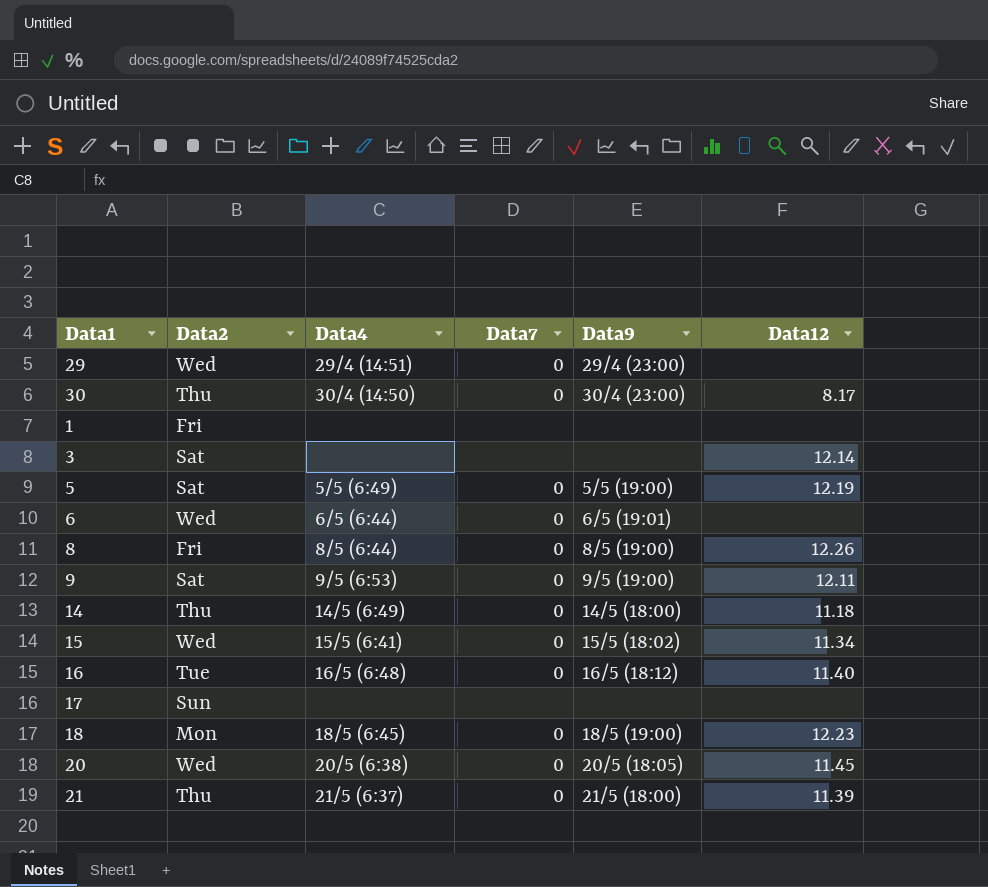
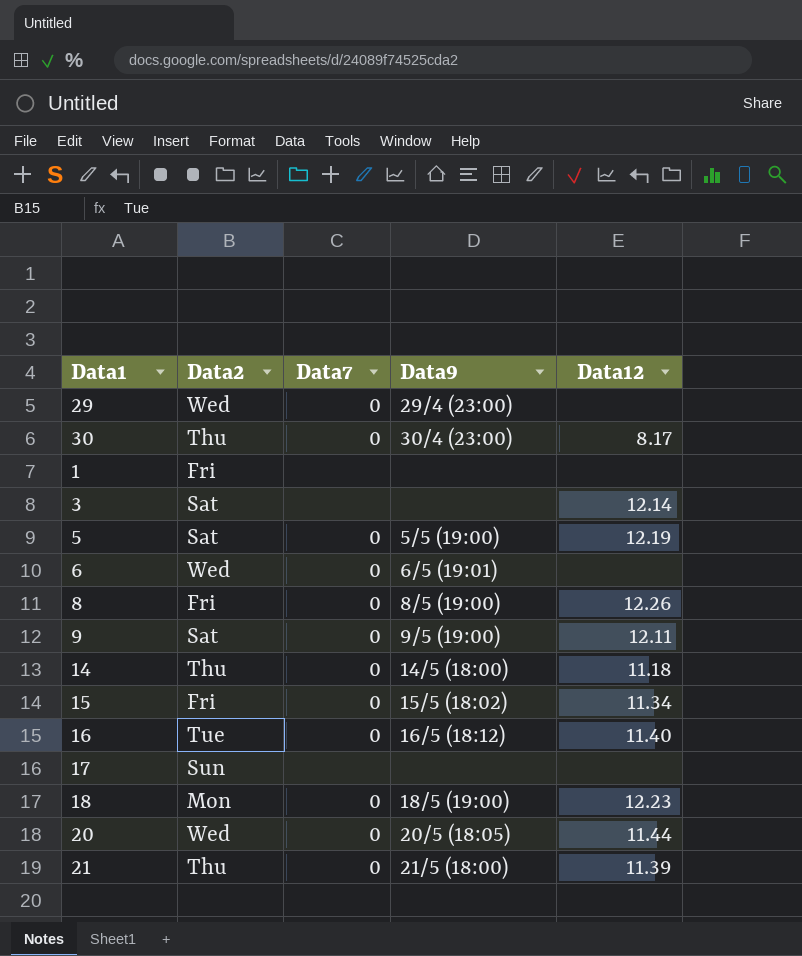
column Data4 | position: 3 -> none
15 | Data2: Wed -> Fri
20 | Data12: 11.45 -> 11.44

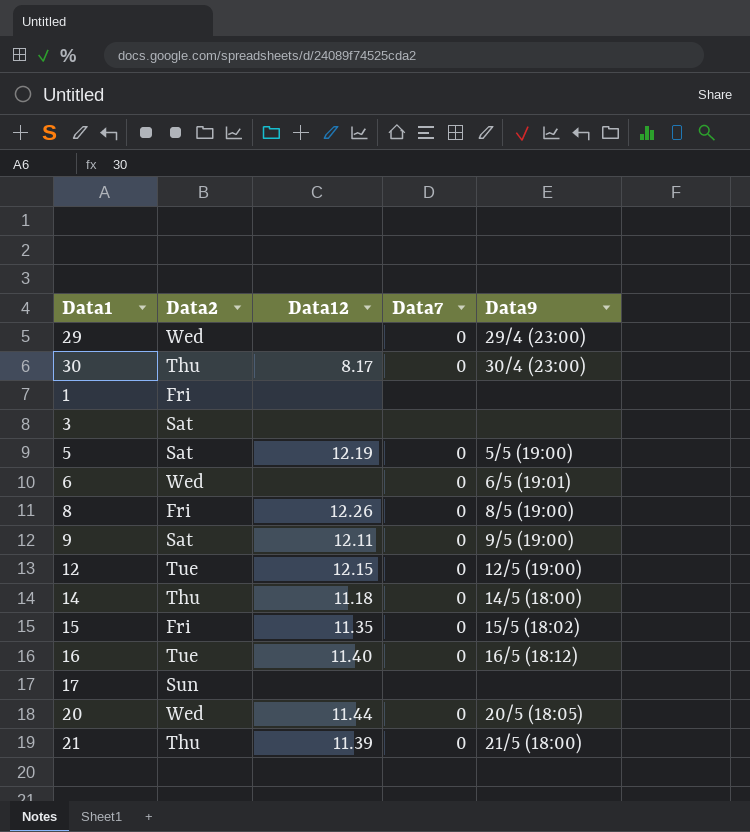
column Data12 | position: 5 -> 3
row 18: Mon | 0 | 18/5 (19:00) | 12.23 -> none
3 | Data12: 12.14 -> none
row 12: none -> Tue | 12.15 | 0 | 12/5 (19:00)
15 | Data12: 11.34 -> 11.35

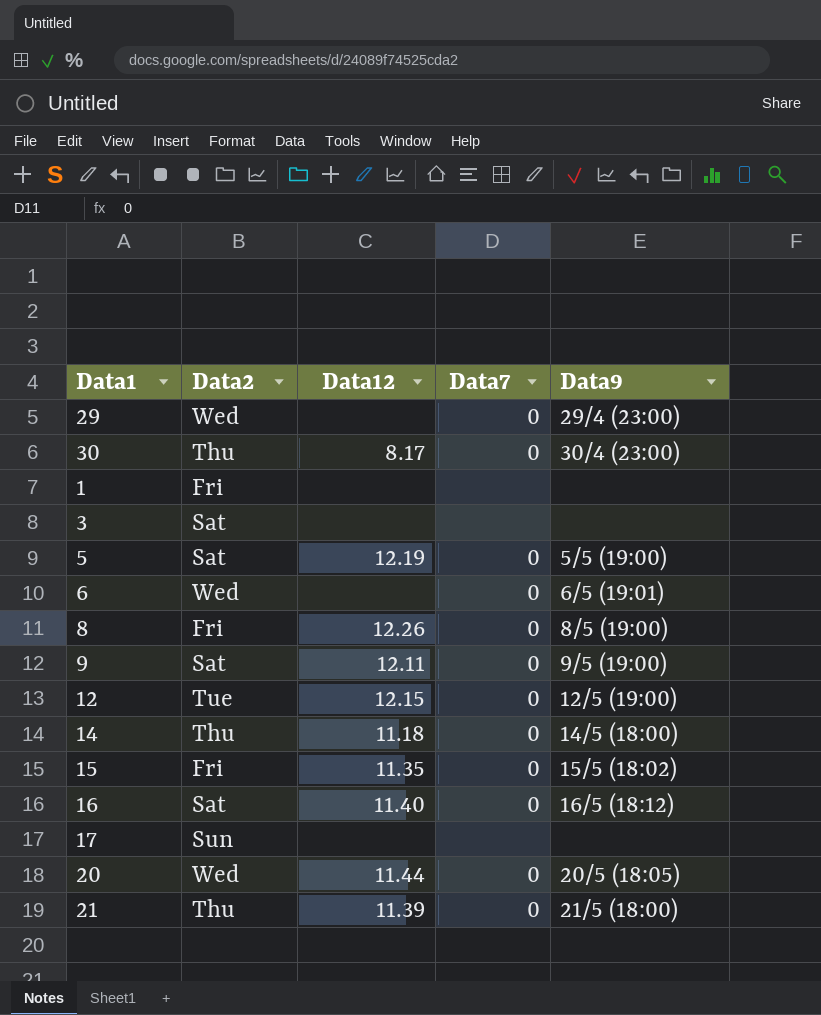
16 | Data2: Tue -> Sat

